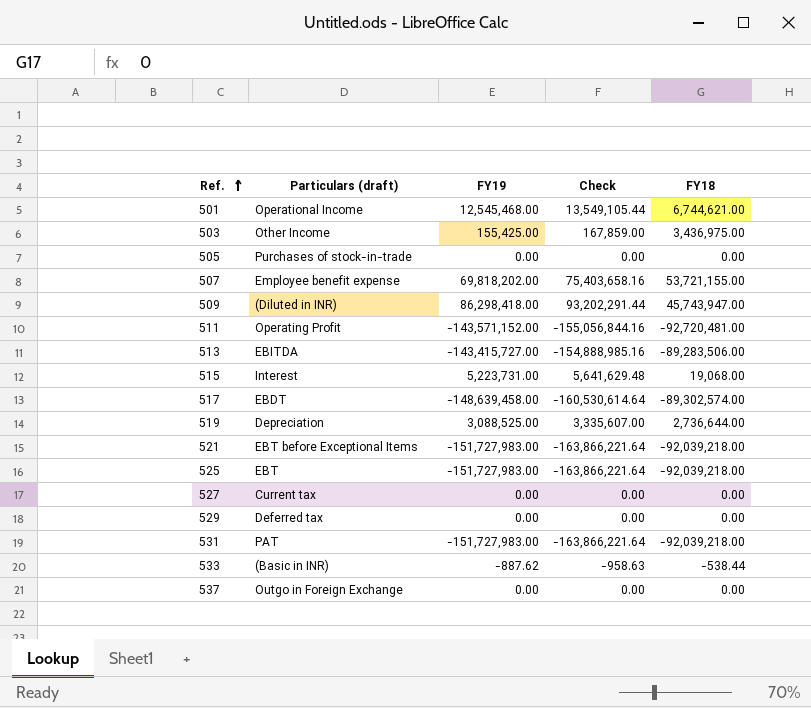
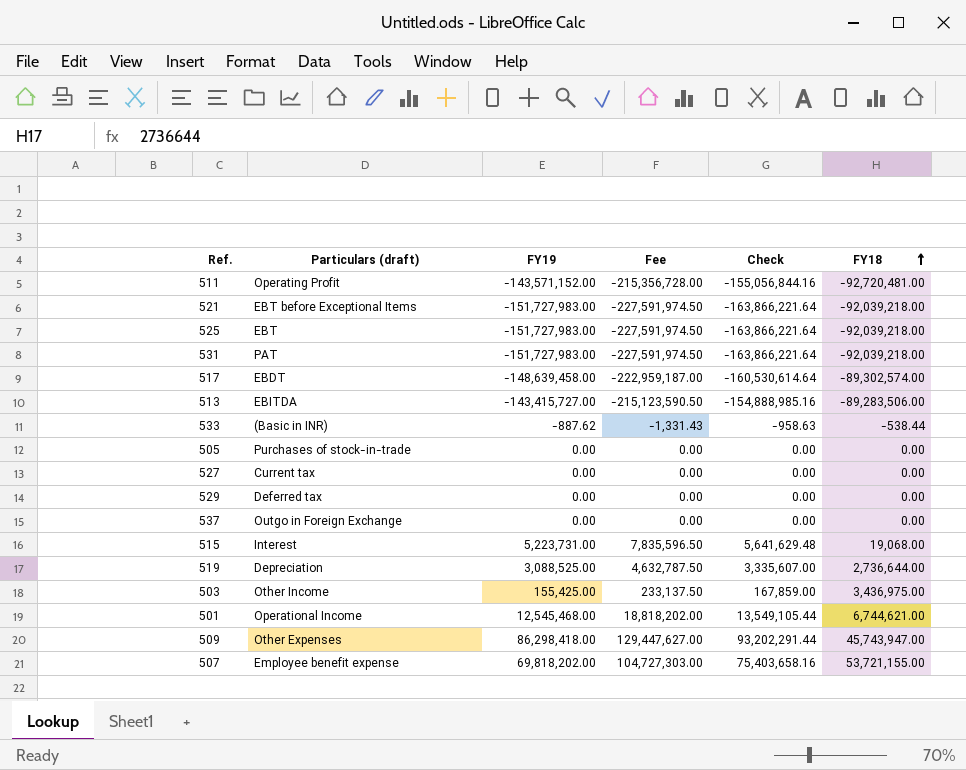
row order: Ref. ascending -> FY18 ascending
column Fee | formula: none -> [FY19] * 1.5
509 | Particulars (draft): (Diluted in INR) -> Other Expenses

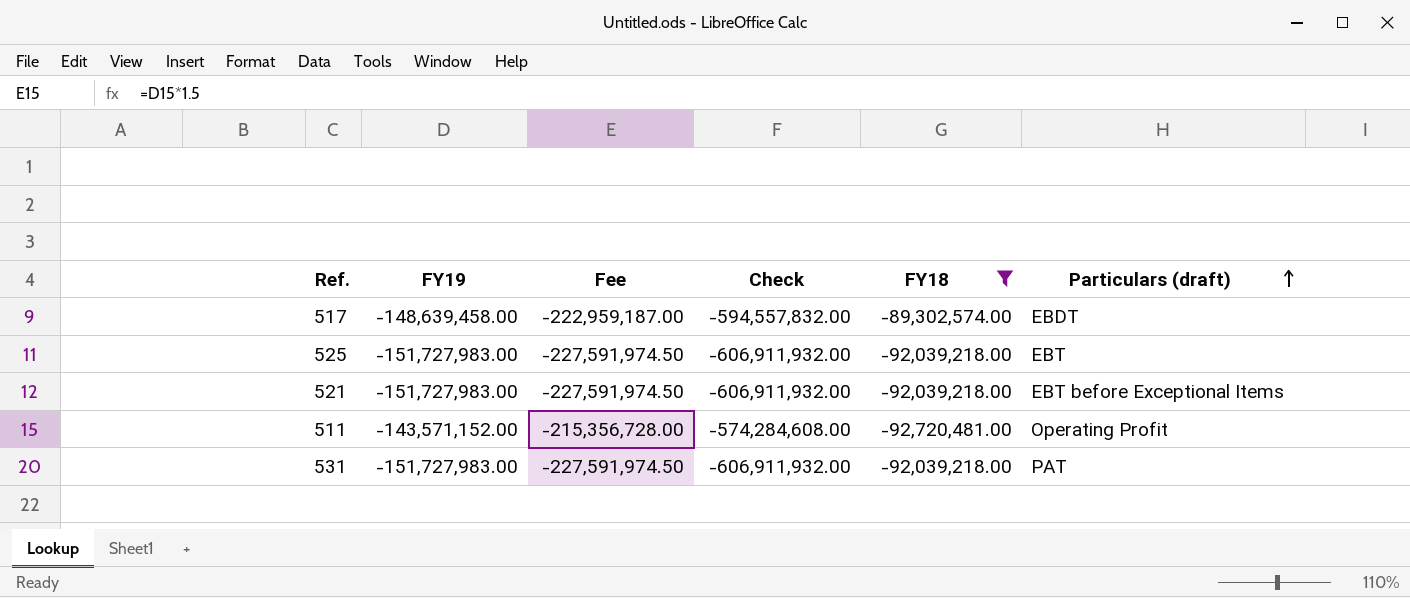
filter: none -> FY18 <= -89,302,574.00
row order: FY18 ascending -> Particulars (draft) ascending
column Check | formula: [FY19] * 1.08 -> [FY19] * 4
column Particulars (draft) | position: 2 -> 6

